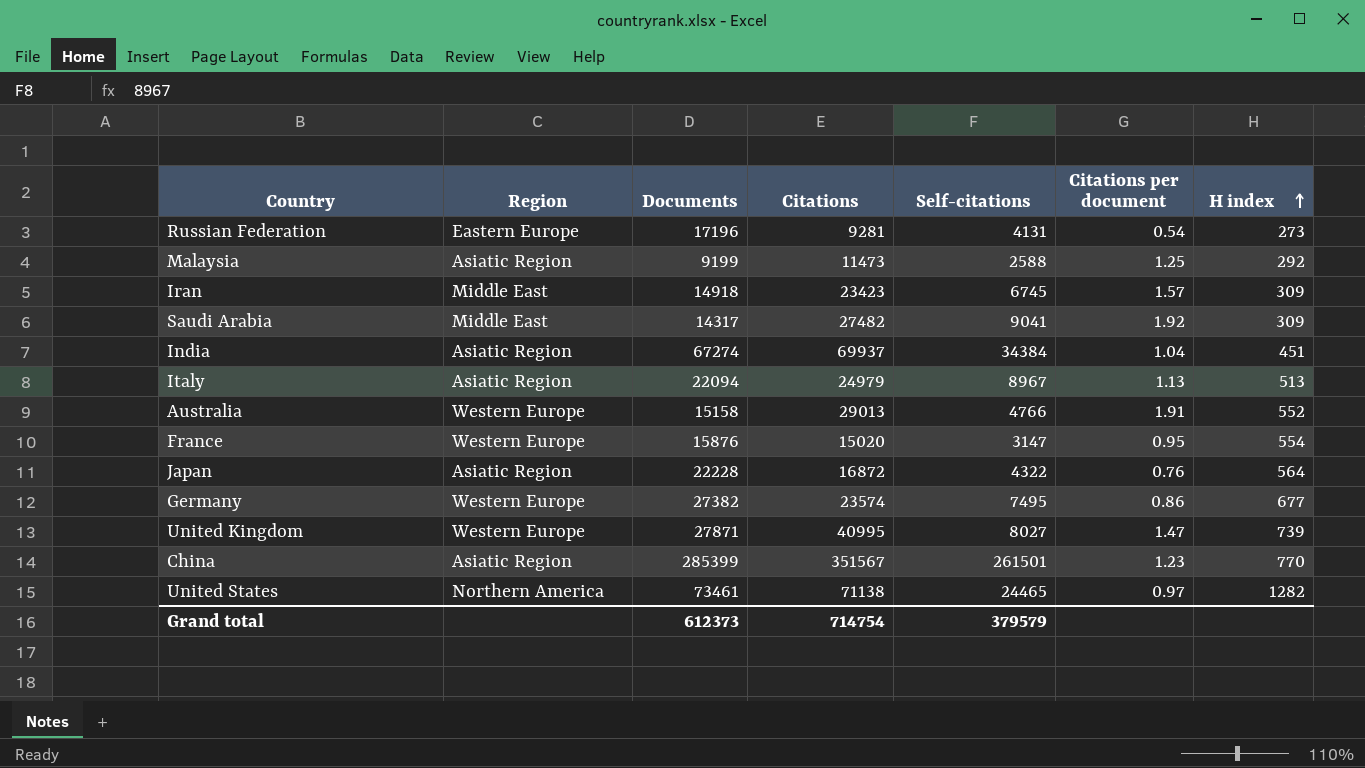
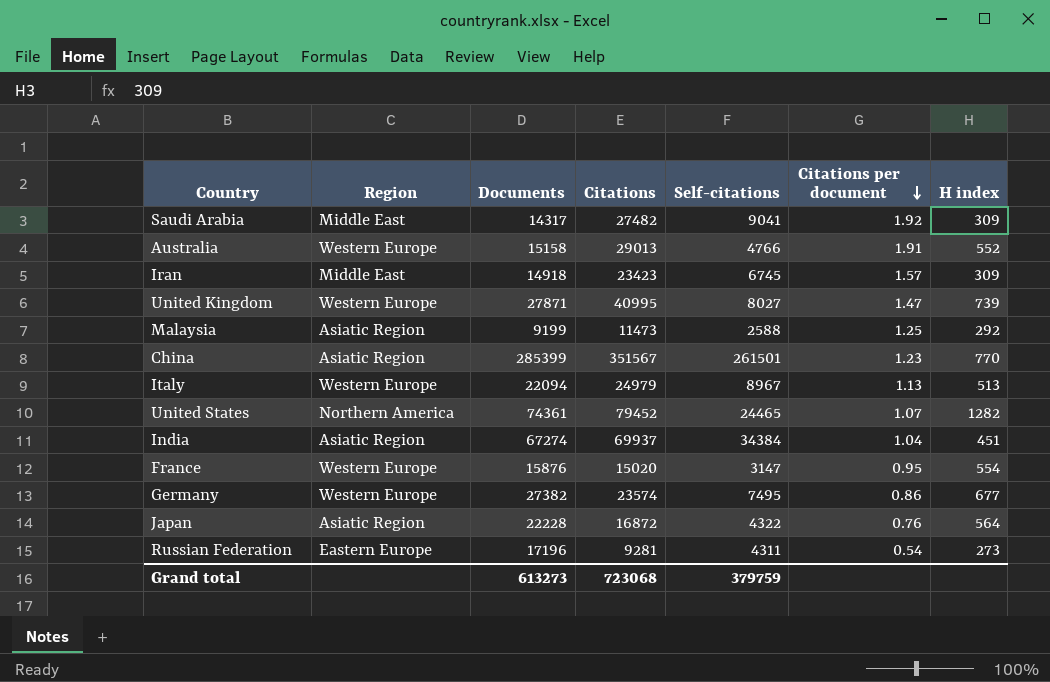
row order: H index ascending -> Citations per document descending
Italy | Region: Asiatic Region -> Western Europe
United States | Documents: 73461 -> 74361
United States | Citations: 71138 -> 79452
United States | Citations per document: 0.97 -> 1.07
Russian Federation | Self-citations: 4131 -> 4311
Grand total | Documents: 612373 -> 613273
Grand total | Citations: 714754 -> 723068
Grand total | Self-citations: 379579 -> 379759

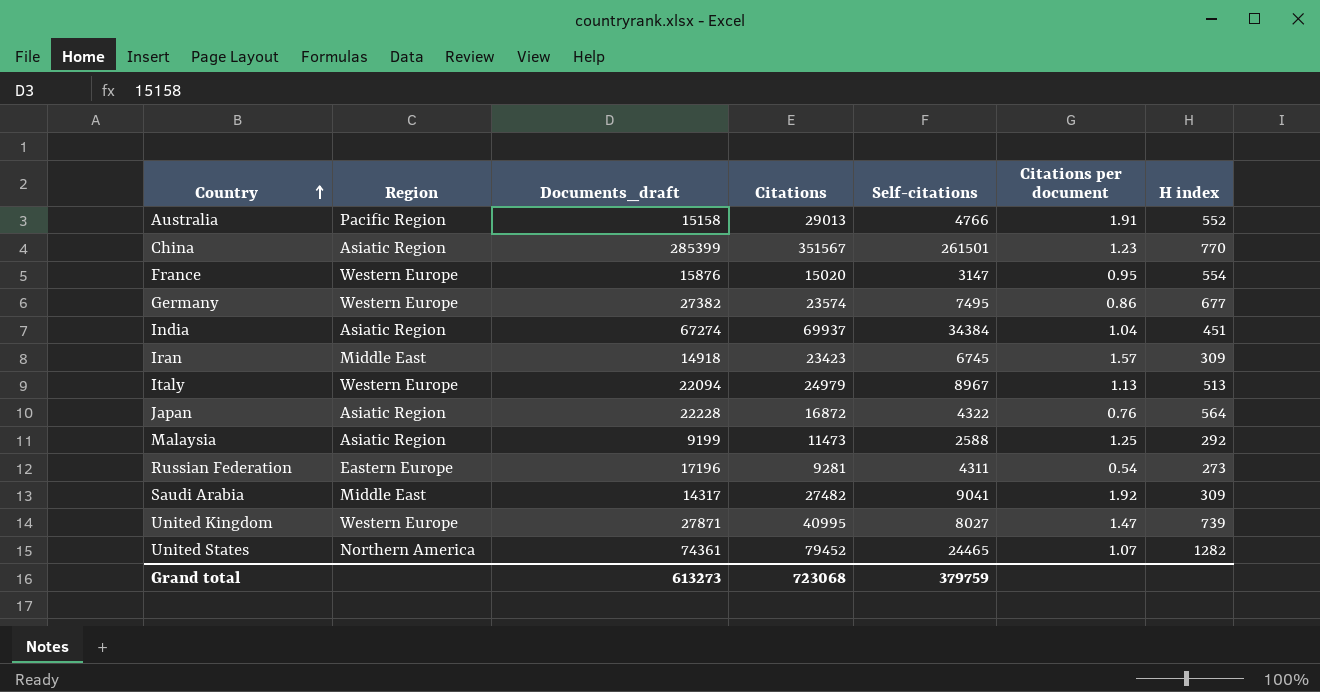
row order: Citations per document descending -> Country ascending
column name: Documents -> Documents_draft
Australia | Region: Western Europe -> Pacific Region

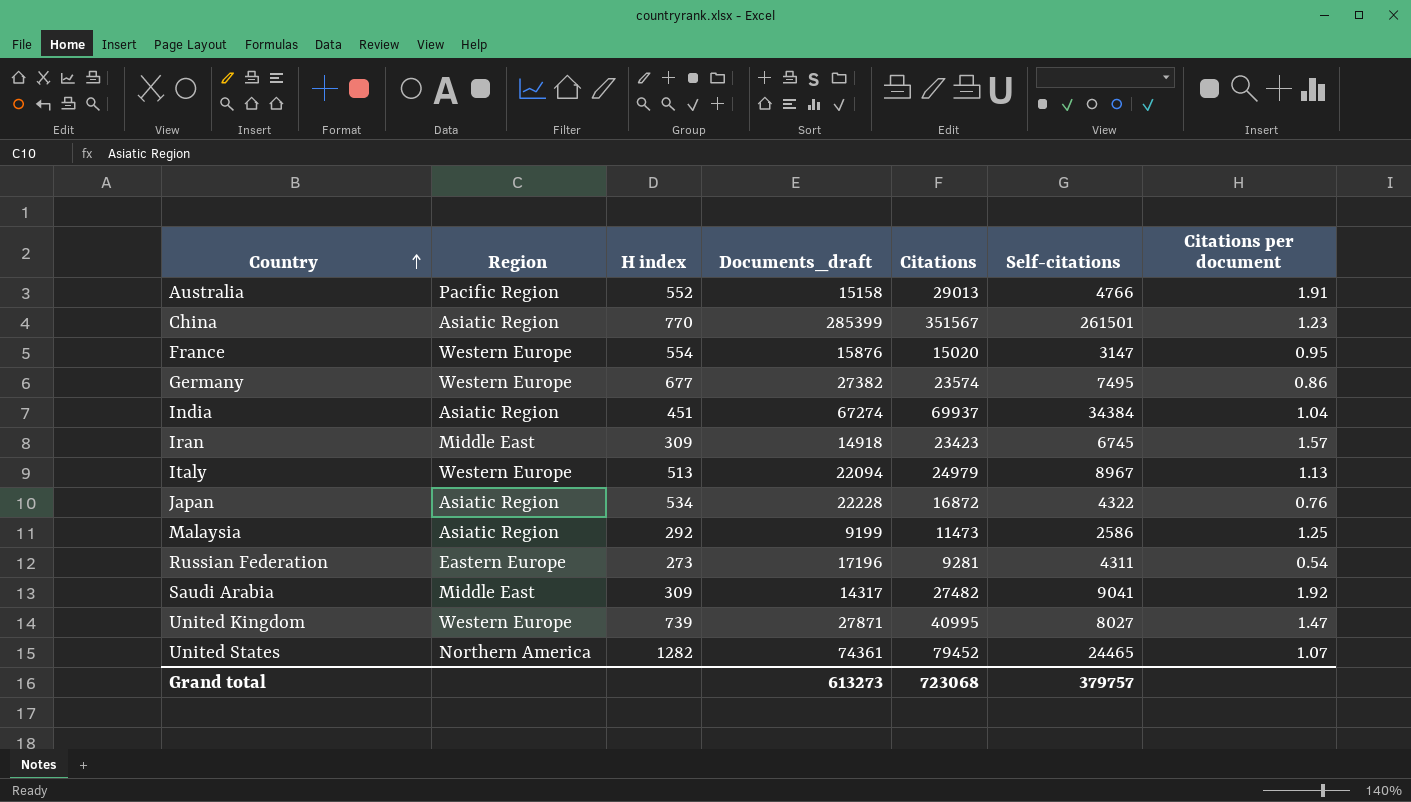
column H index | position: 7 -> 3
Japan | H index: 564 -> 534
Malaysia | Self-citations: 2588 -> 2586
Grand total | Self-citations: 379759 -> 379757

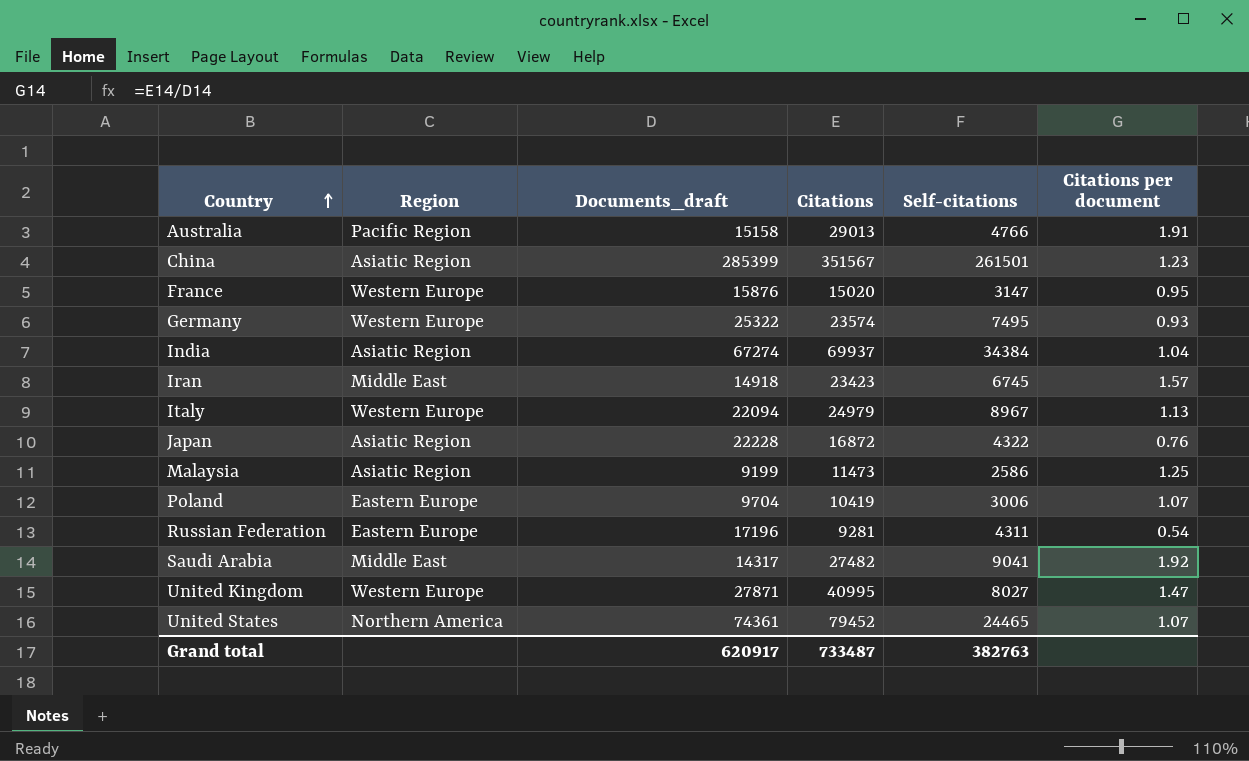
column H index | position: 3 -> none
Germany | Documents_draft: 27382 -> 25322
Germany | Citations per document: 0.86 -> 0.93
row Poland: none -> Eastern Europe | 9704 | 10419 | 3006 | 1.07
Grand total | Documents_draft: 613273 -> 620917
Grand total | Citations: 723068 -> 733487
Grand total | Self-citations: 379757 -> 382763

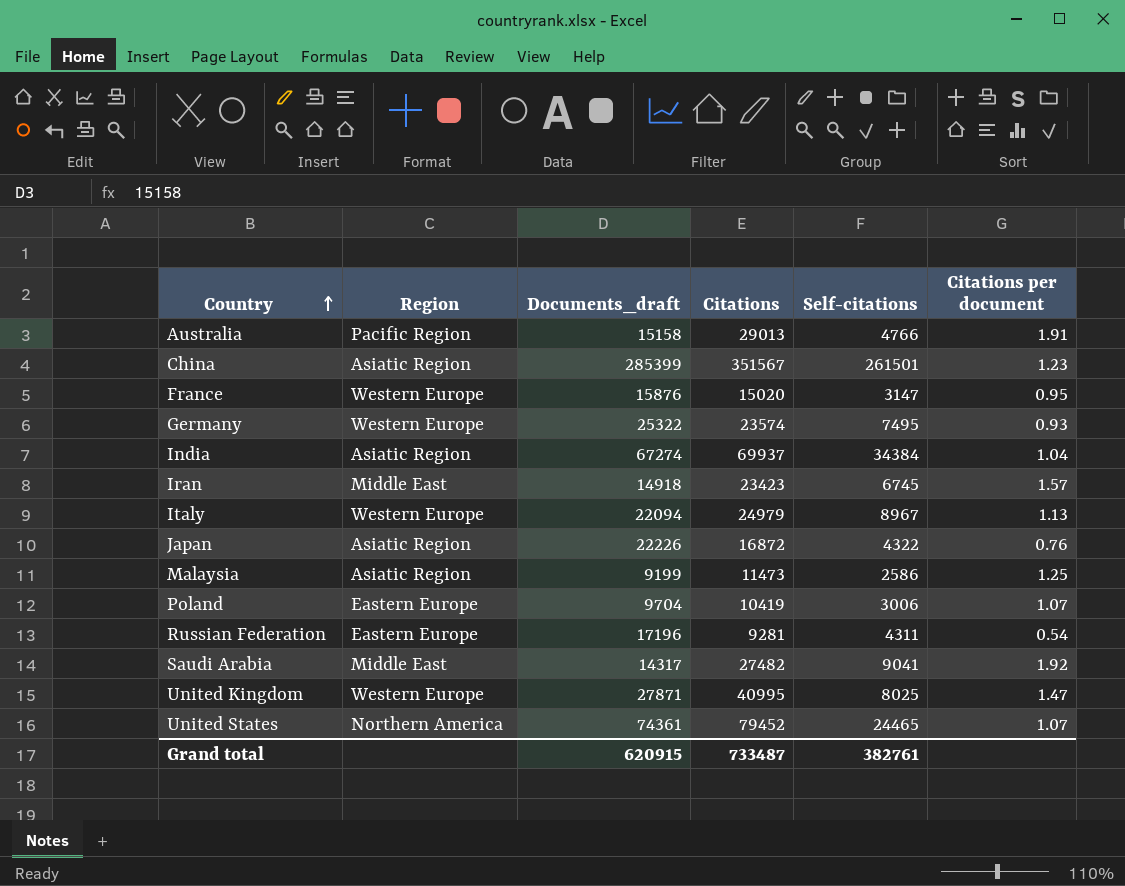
Japan | Documents_draft: 22228 -> 22226
United Kingdom | Self-citations: 8027 -> 8025
Grand total | Documents_draft: 620917 -> 620915
Grand total | Self-citations: 382763 -> 382761

